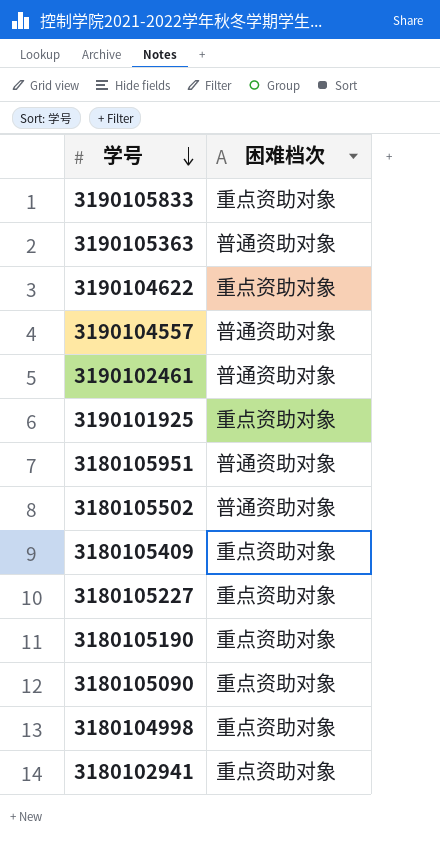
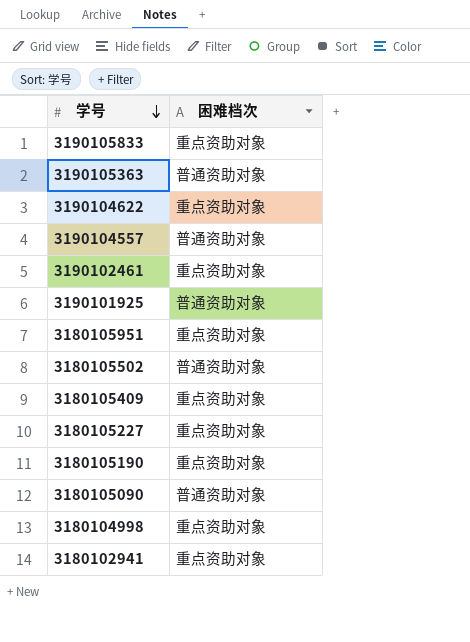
3190102461 | 困难档次: 普通资助对象 -> 重点资助对象
3190101925 | 困难档次: 重点资助对象 -> 普通资助对象
3180105951 | 困难档次: 普通资助对象 -> 重点资助对象
3180105090 | 困难档次: 重点资助对象 -> 普通资助对象

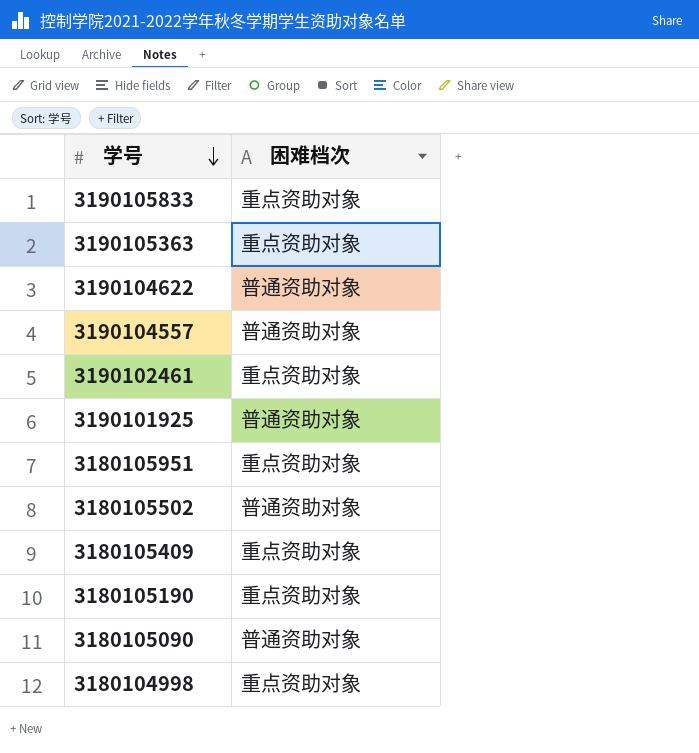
row 3180105227: 重点资助对象 -> none
row 3180102941: 重点资助对象 -> none
3190105363 | 困难档次: 普通资助对象 -> 重点资助对象
3190104622 | 困难档次: 重点资助对象 -> 普通资助对象

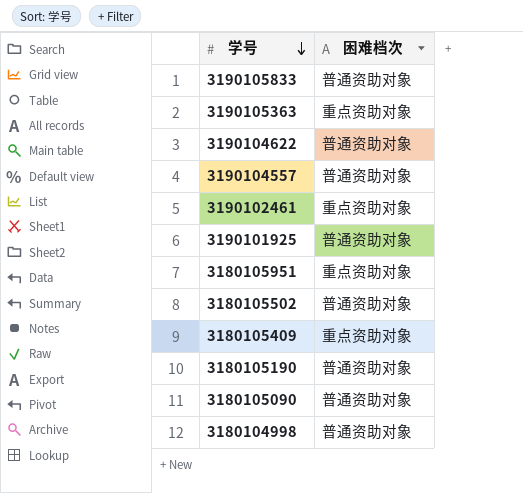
3190105833 | 困难档次: 重点资助对象 -> 普通资助对象
3180105190 | 困难档次: 重点资助对象 -> 普通资助对象
3180104998 | 困难档次: 重点资助对象 -> 普通资助对象

